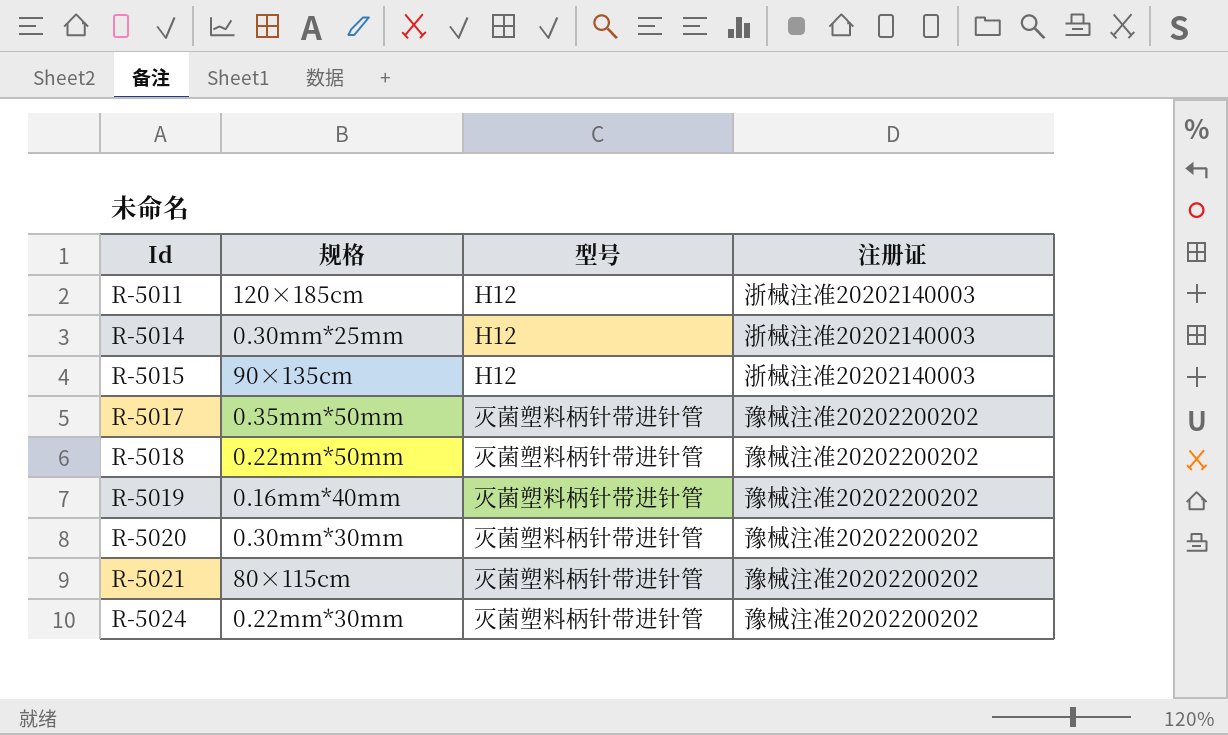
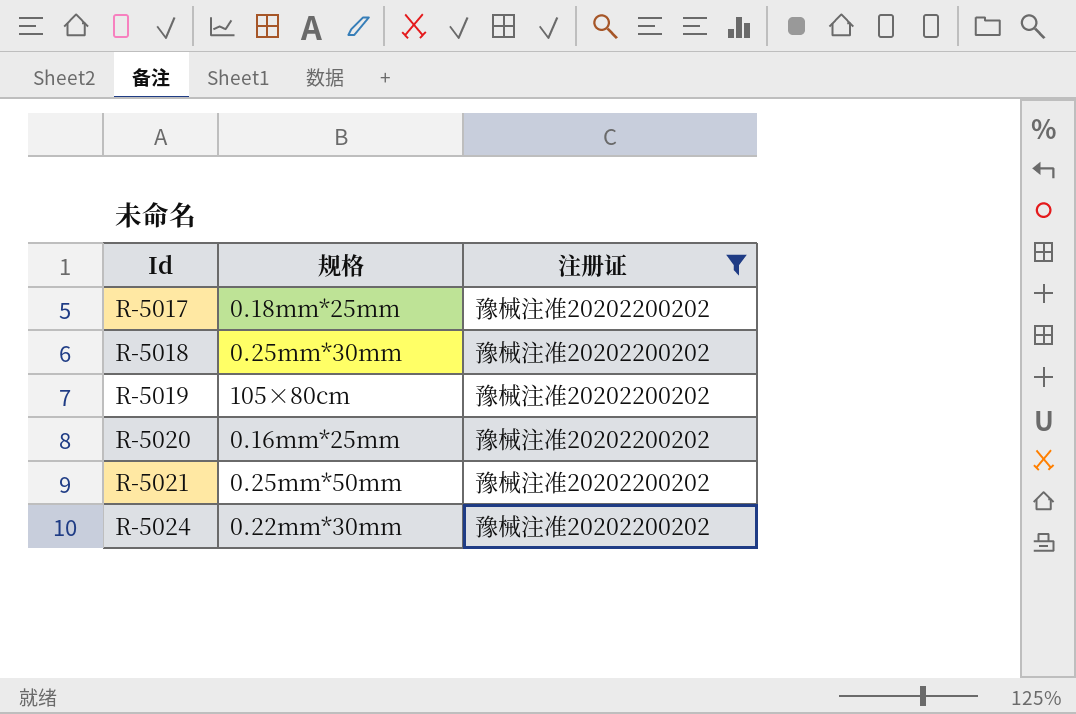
filter: none -> 注册证 = 豫械注准20202200202
column 型号 | position: 3 -> none
R-5017 | 规格: 0.35mm*50mm -> 0.18mm*25mm
R-5018 | 规格: 0.22mm*50mm -> 0.25mm*30mm
R-5019 | 规格: 0.16mm*40mm -> 105×80cm
R-5020 | 规格: 0.30mm*30mm -> 0.16mm*25mm
R-5021 | 规格: 80×115cm -> 0.25mm*50mm

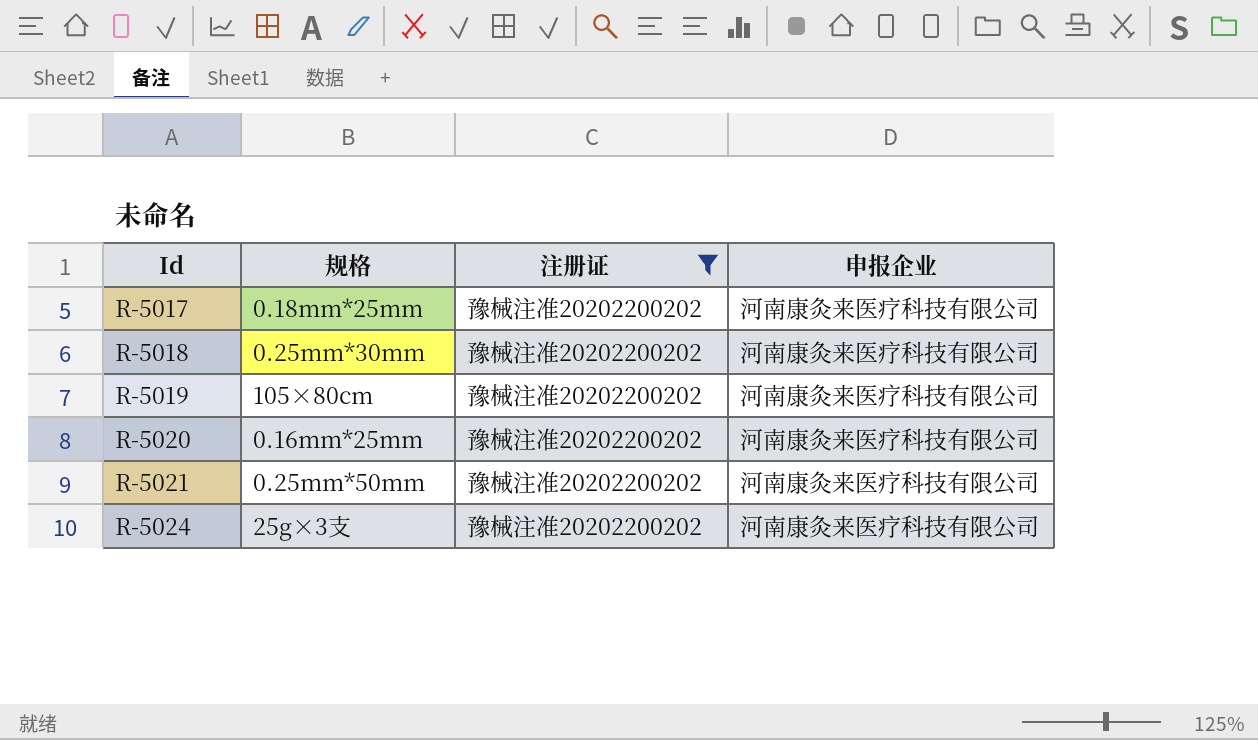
column 申报企业 | position: none -> 4
R-5024 | 规格: 0.22mm*30mm -> 25g×3支

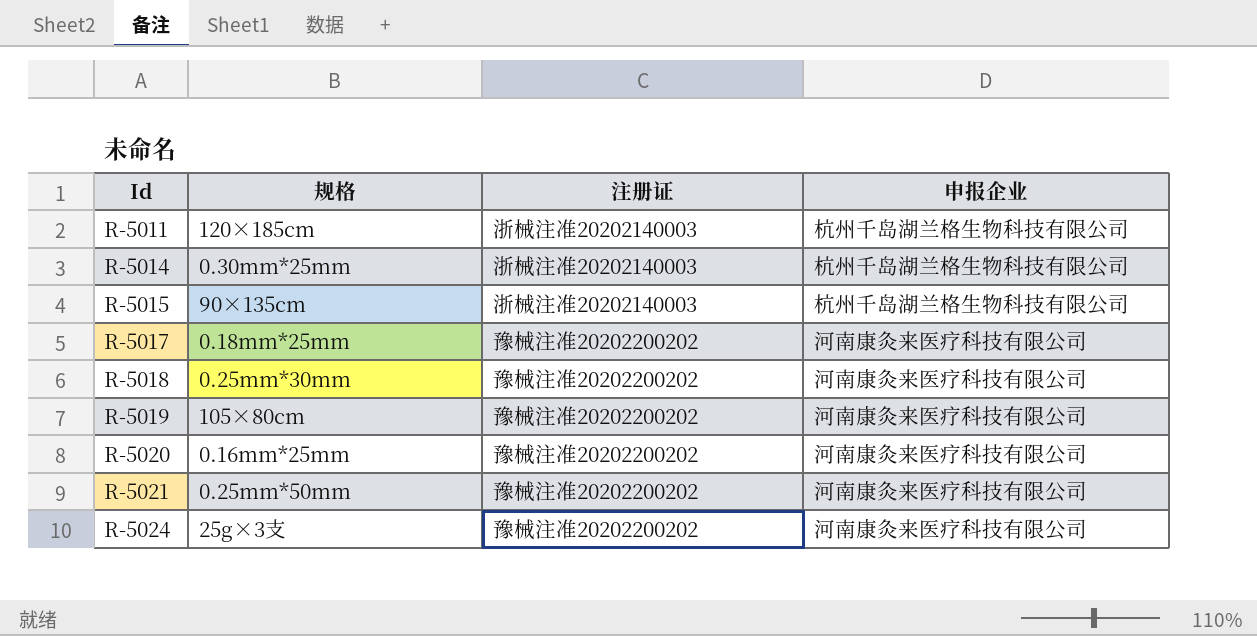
filter: 注册证 = 豫械注准20202200202 -> none

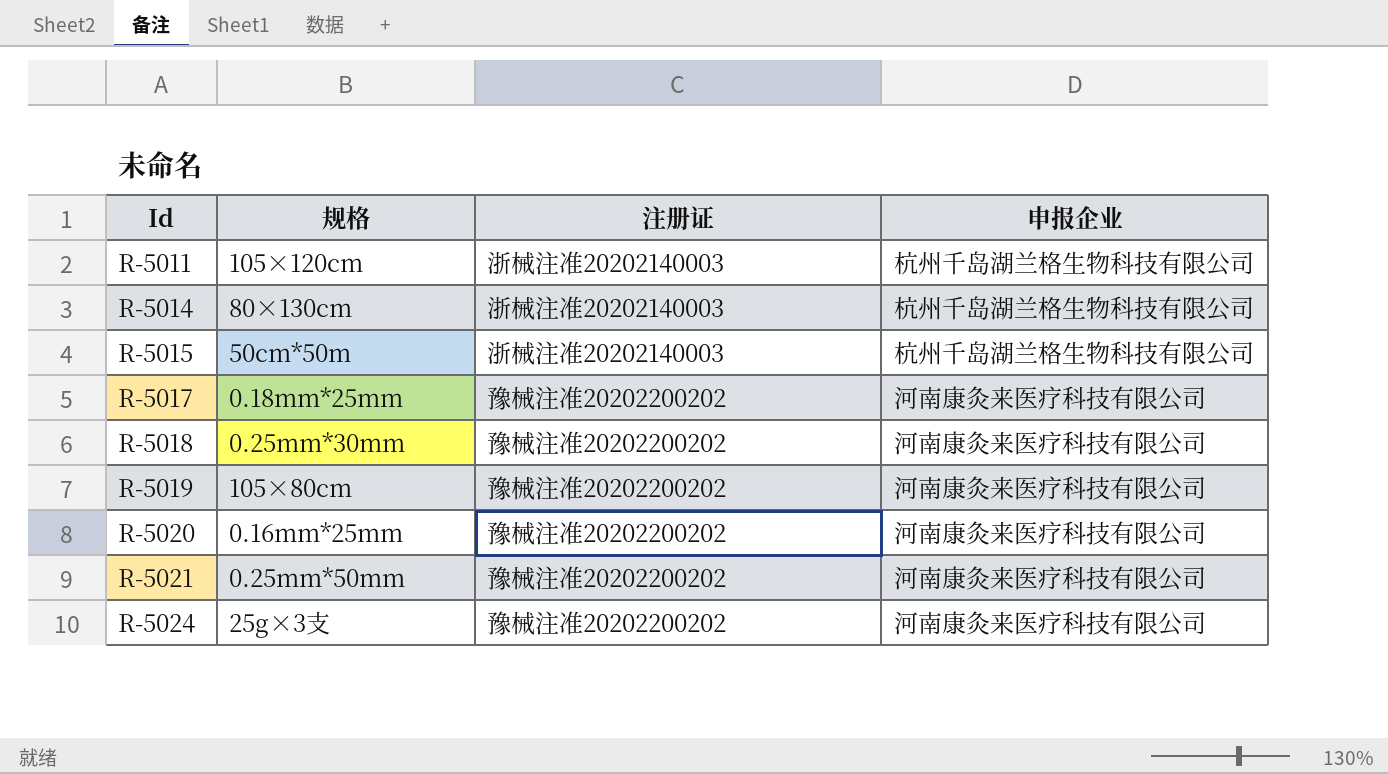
R-5011 | 规格: 120×185cm -> 105×120cm
R-5014 | 规格: 0.30mm*25mm -> 80×130cm
R-5015 | 规格: 90×135cm -> 50cm*50m

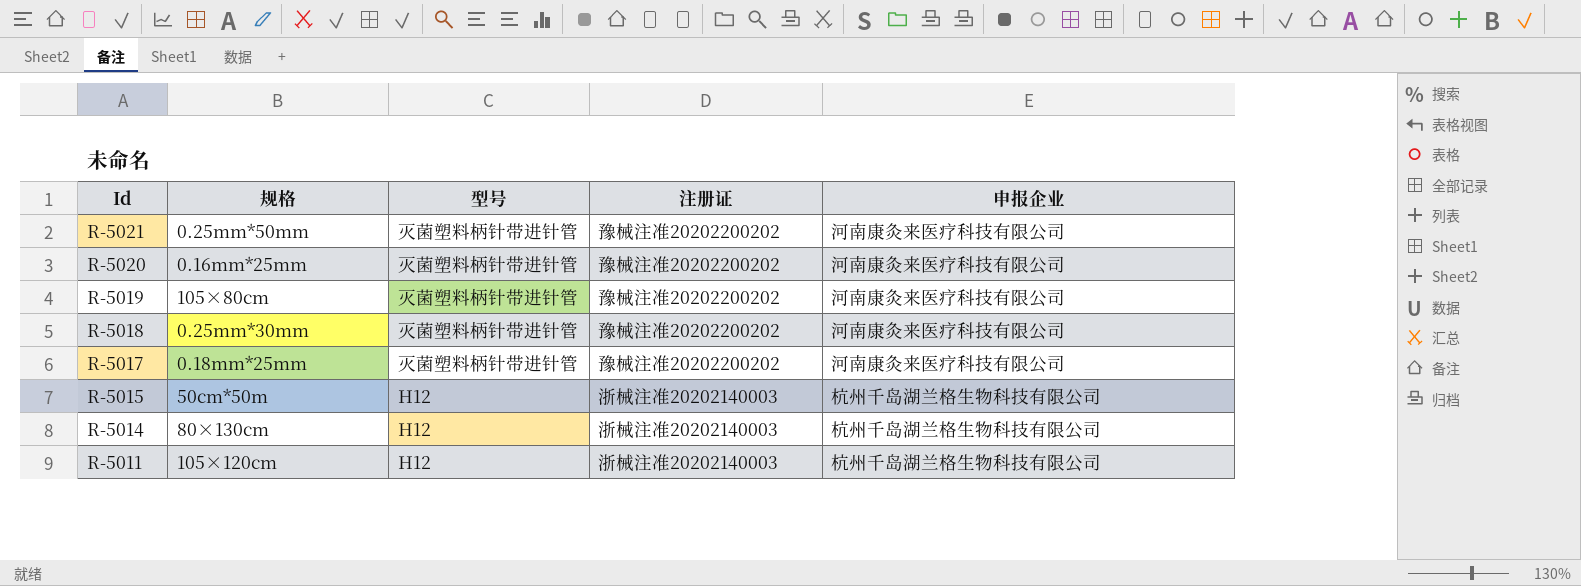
row order: Id ascending -> Id descending
column 型号 | position: none -> 3
row R-5024: 25g×3支 | 豫械注准20202200202 | 河南康灸来医疗科技有限公司 -> none

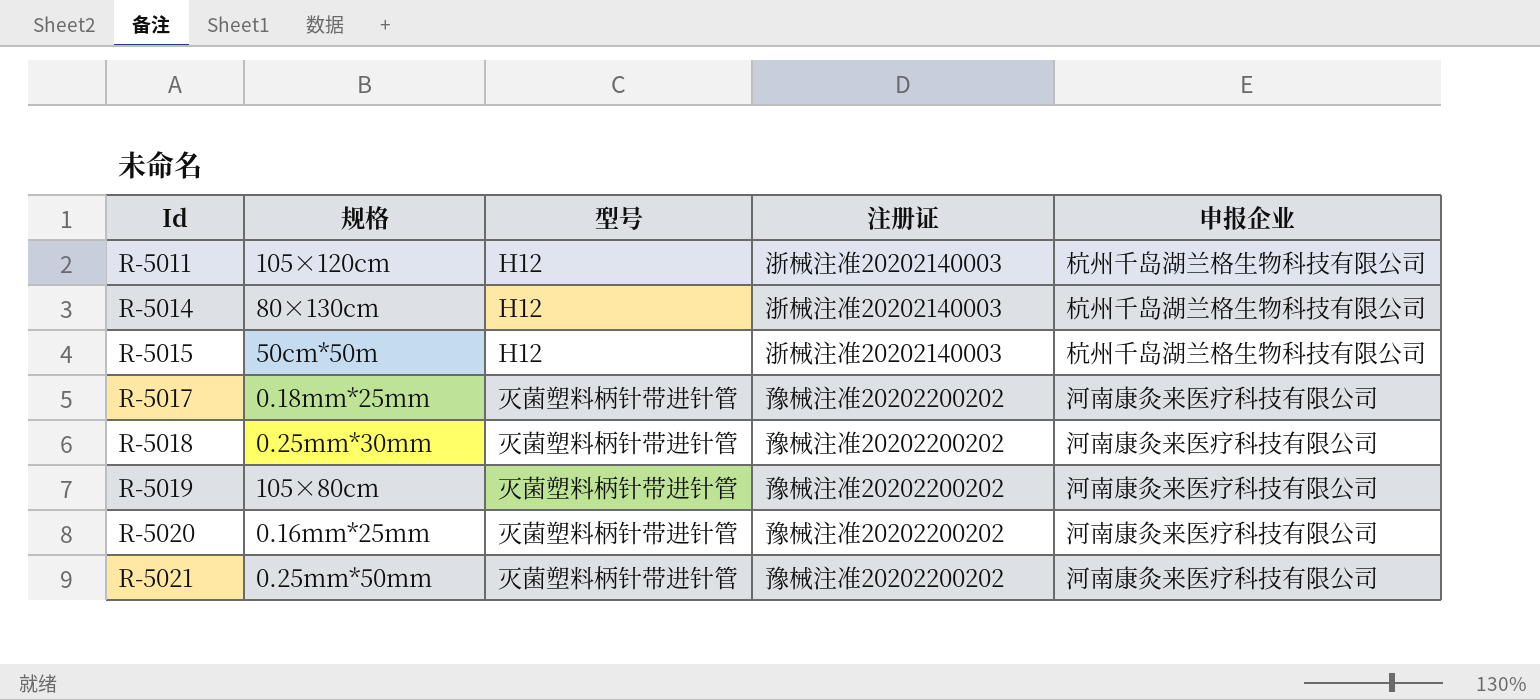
row order: Id descending -> Id ascending

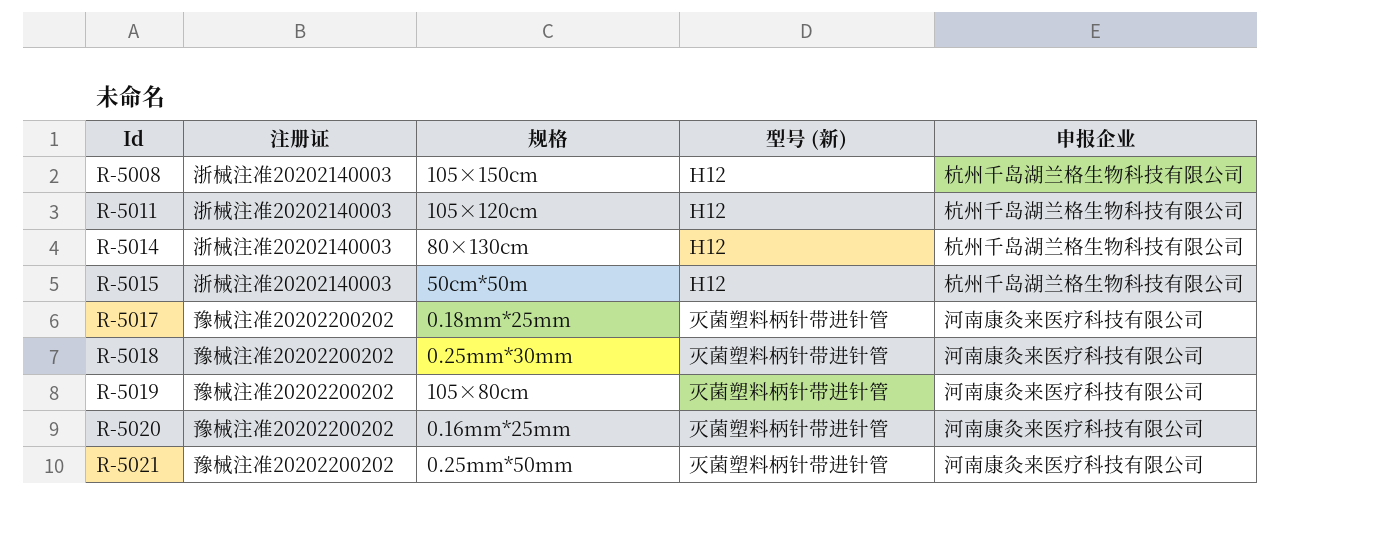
column 注册证 | position: 4 -> 2
column name: 型号 -> 型号 (新)
row R-5008: none -> 浙械注准20202140003 | 105×150cm | H12 | 杭州千岛湖兰格生物科技有限公司

